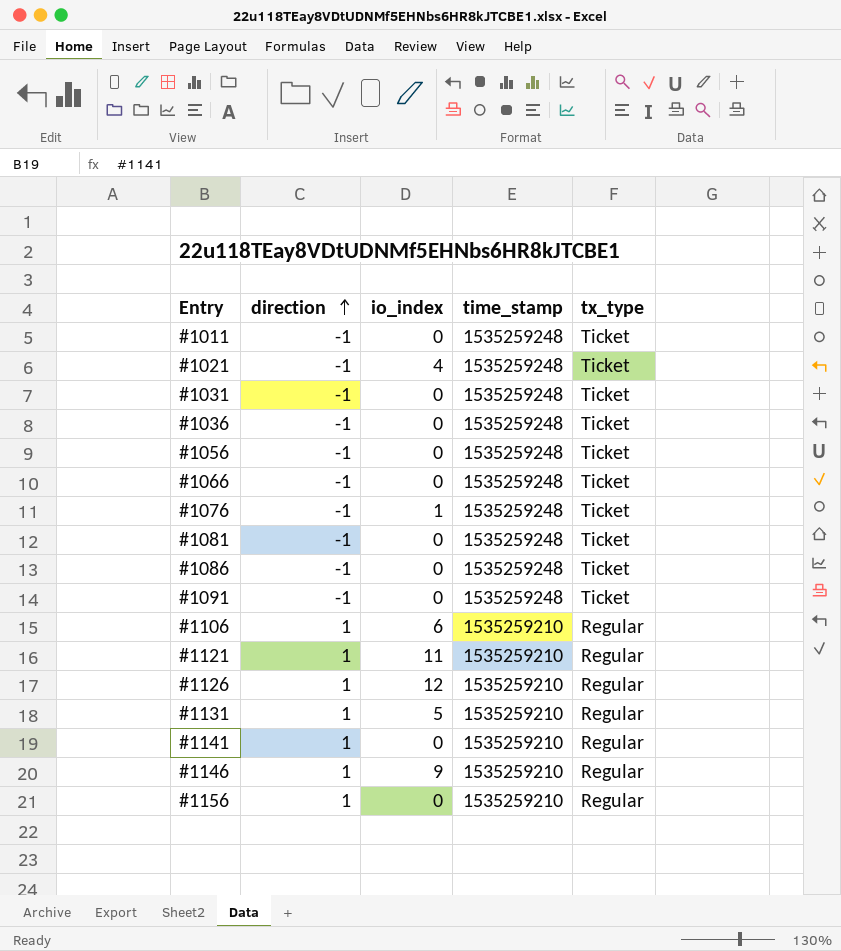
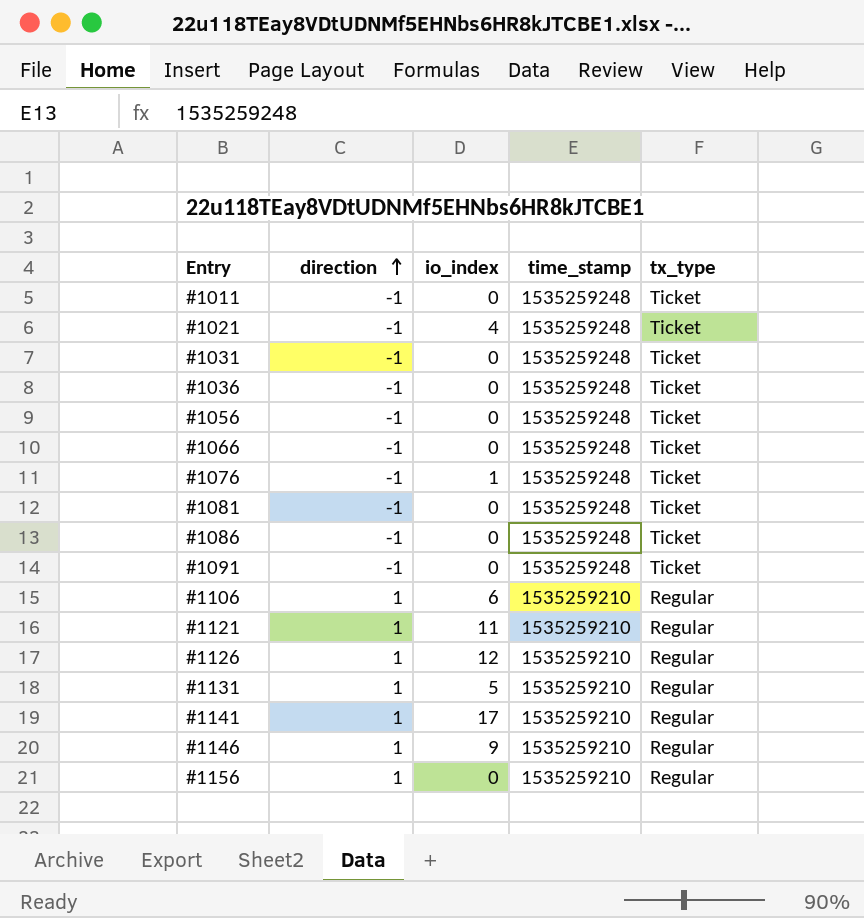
#1141 | io_index: 0 -> 17

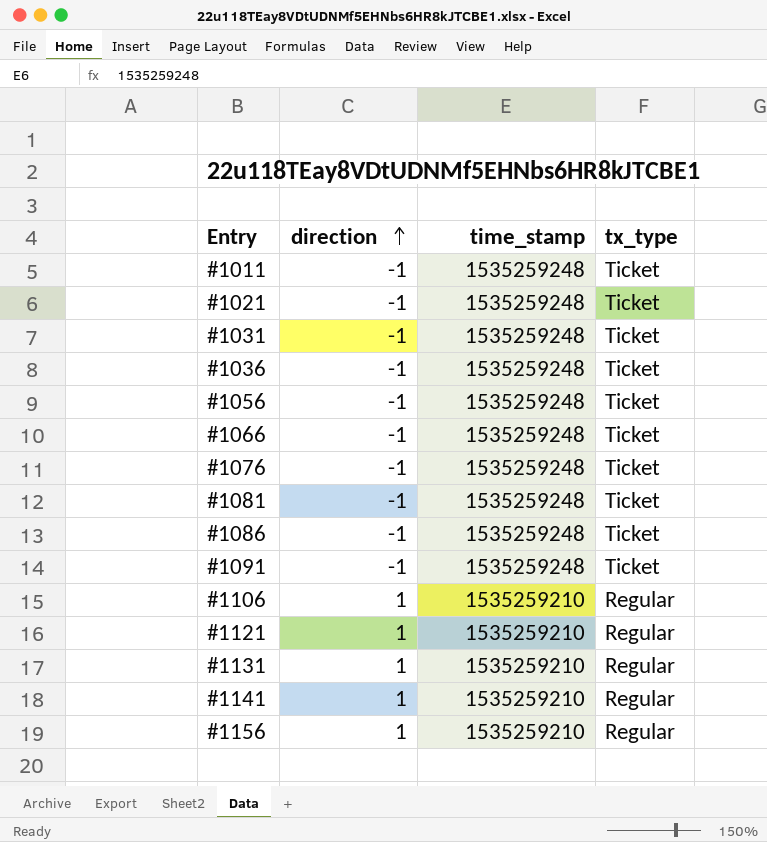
column io_index | position: 3 -> none
row #1126: 1 | 12 | 1535259210 | Regular -> none
row #1146: 1 | 9 | 1535259210 | Regular -> none

